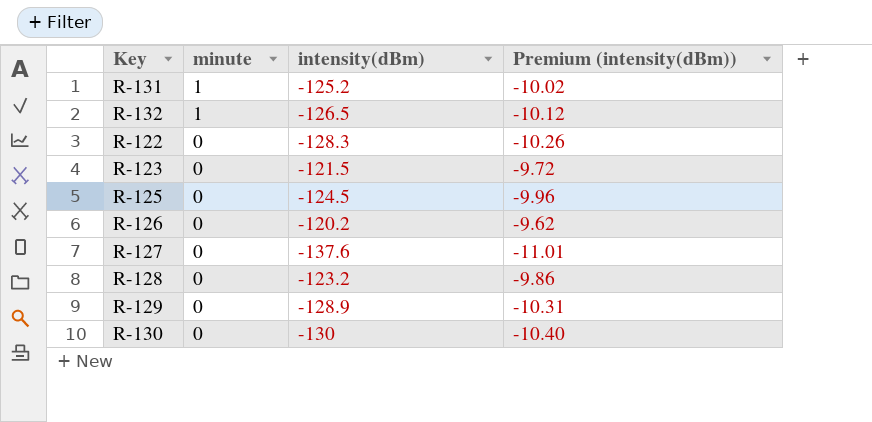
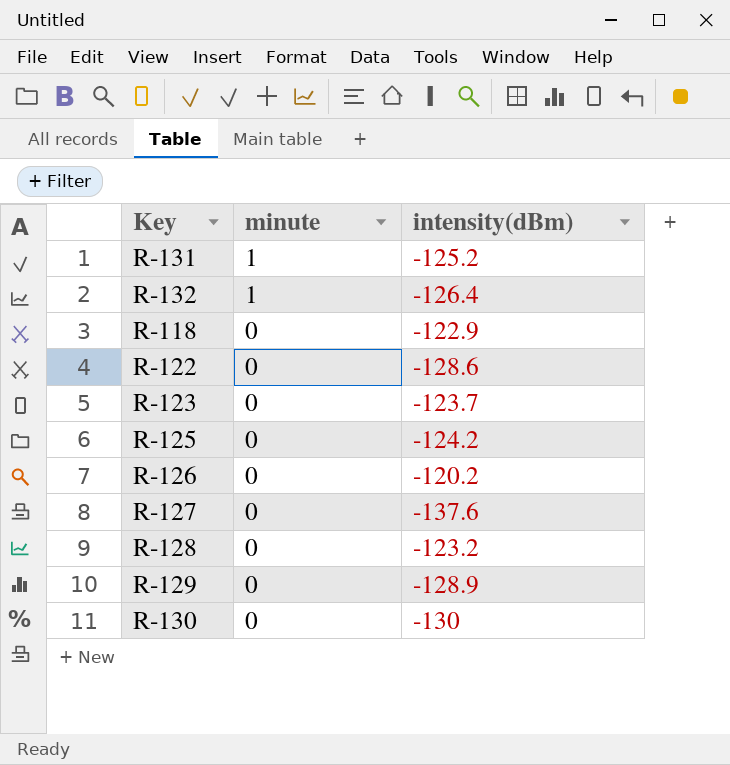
column Premium (intensity(dBm)) | formula: [intensity(dBm)] * 0.08 -> none
R-132 | intensity(dBm): -126.5 -> -126.4
row R-118: none -> 0 | -122.9
R-122 | intensity(dBm): -128.3 -> -128.6
R-123 | intensity(dBm): -121.5 -> -123.7
R-125 | intensity(dBm): -124.5 -> -124.2

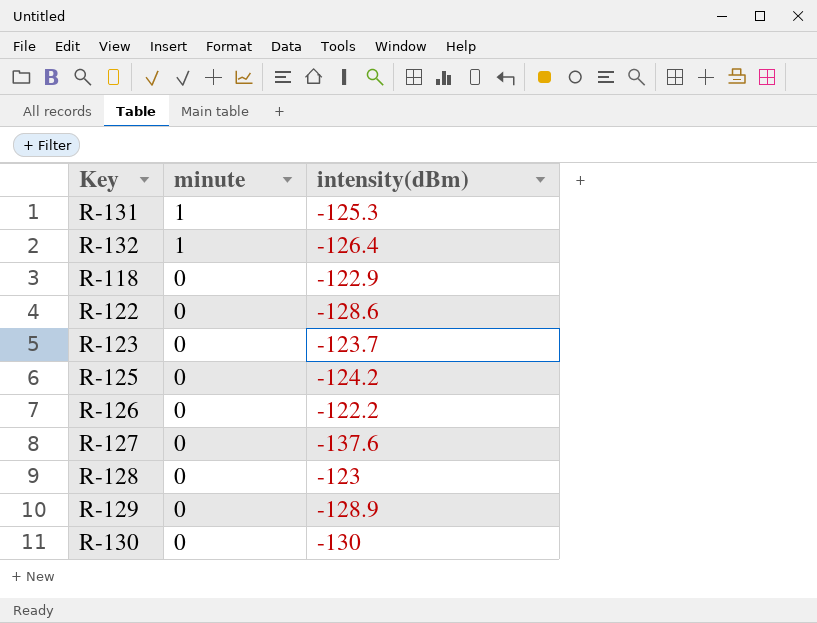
R-131 | intensity(dBm): -125.2 -> -125.3
R-126 | intensity(dBm): -120.2 -> -122.2
R-128 | intensity(dBm): -123.2 -> -123

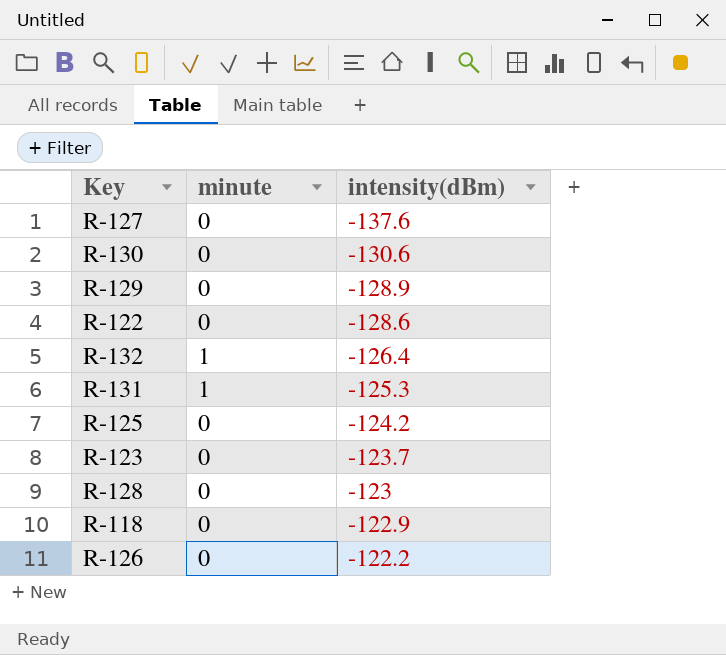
row order: minute descending -> intensity(dBm) ascending
R-130 | intensity(dBm): -130 -> -130.6

